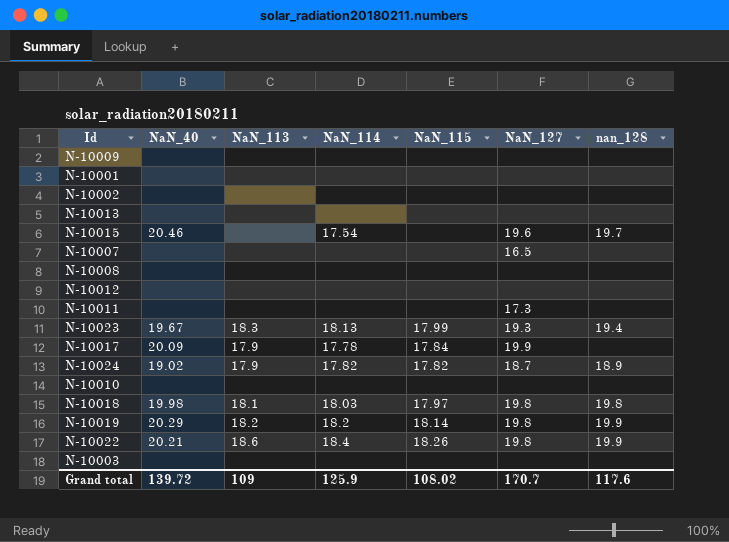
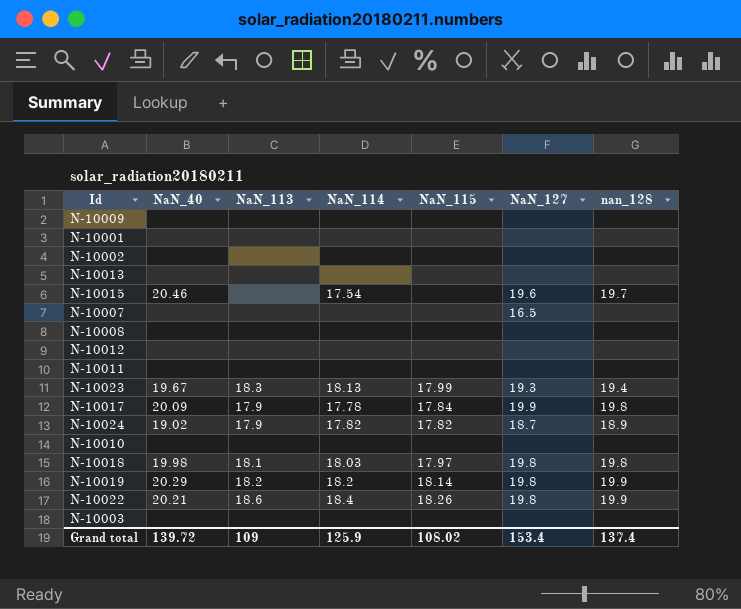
N-10011 | NaN_127: 17.3 -> none
N-10017 | nan_128: none -> 19.8
Grand total | NaN_127: 170.7 -> 153.4
Grand total | nan_128: 117.6 -> 137.4

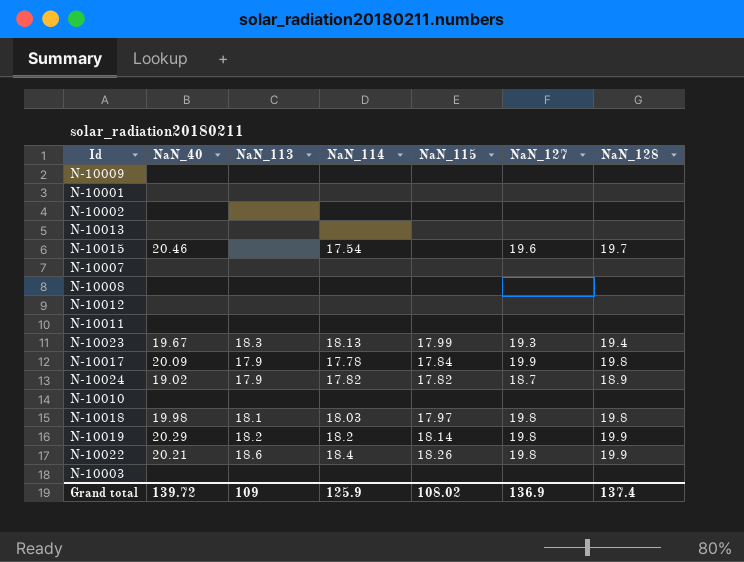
column name: nan_128 -> NaN_128
N-10007 | NaN_127: 16.5 -> none
Grand total | NaN_127: 153.4 -> 136.9

